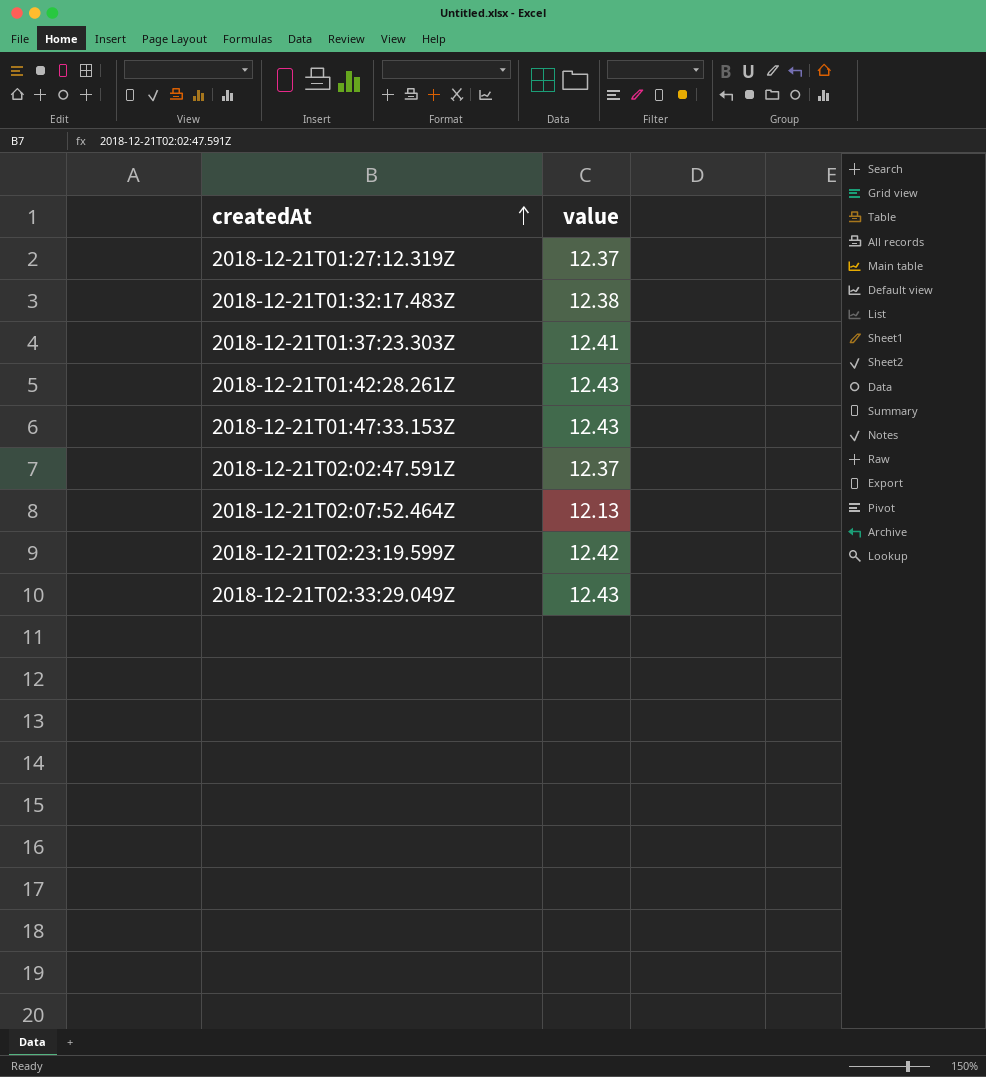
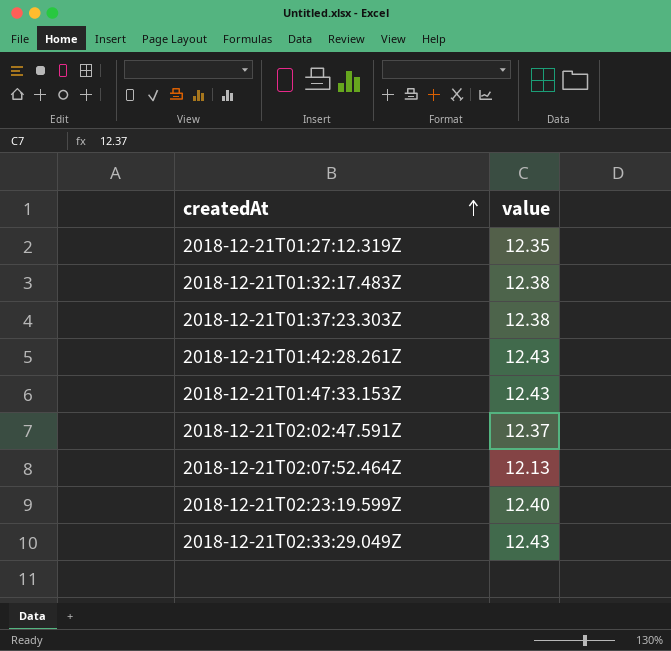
2018-12-21T01:27:12.319Z | value: 12.37 -> 12.35
2018-12-21T01:37:23.303Z | value: 12.41 -> 12.38
2018-12-21T02:23:19.599Z | value: 12.42 -> 12.40

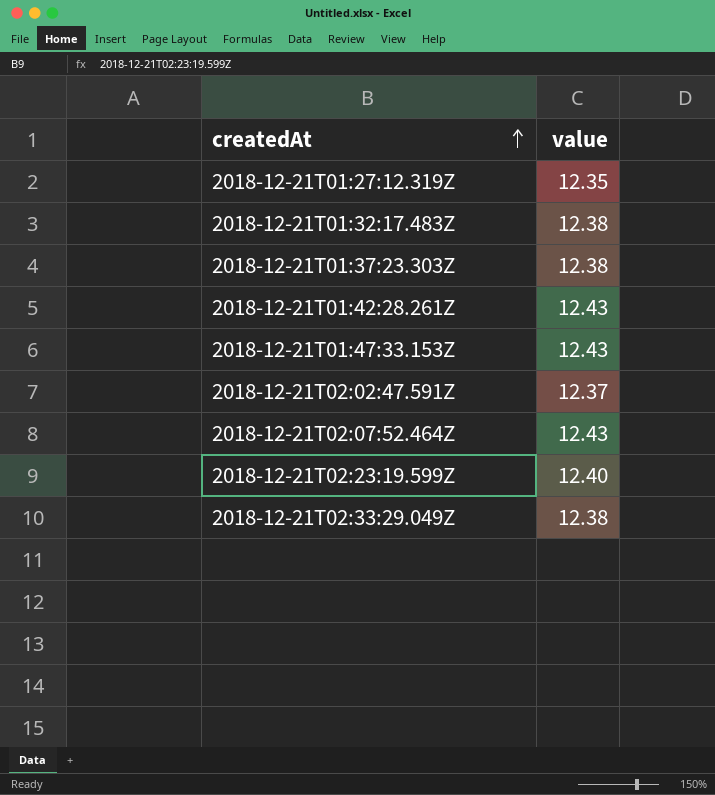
2018-12-21T02:07:52.464Z | value: 12.13 -> 12.43
2018-12-21T02:33:29.049Z | value: 12.43 -> 12.38

